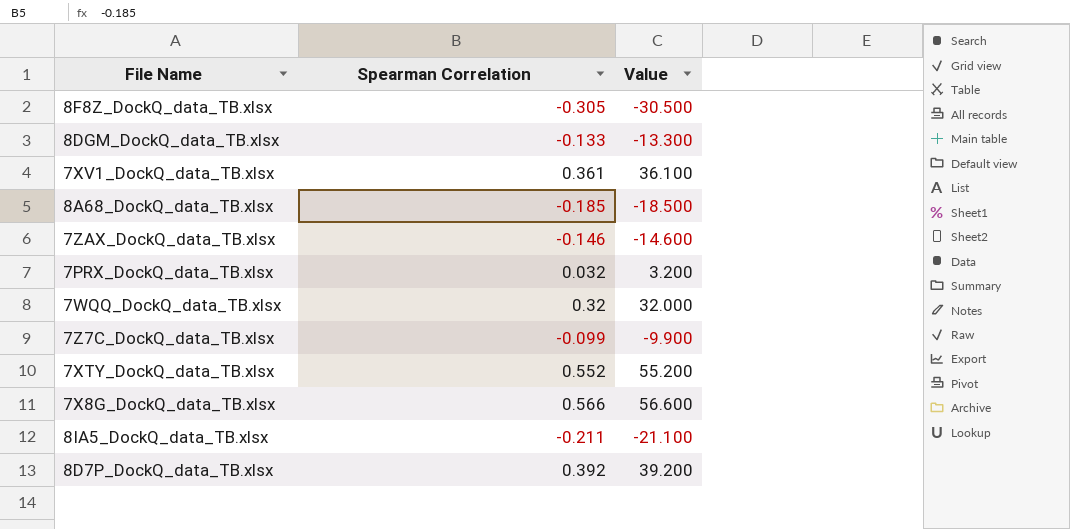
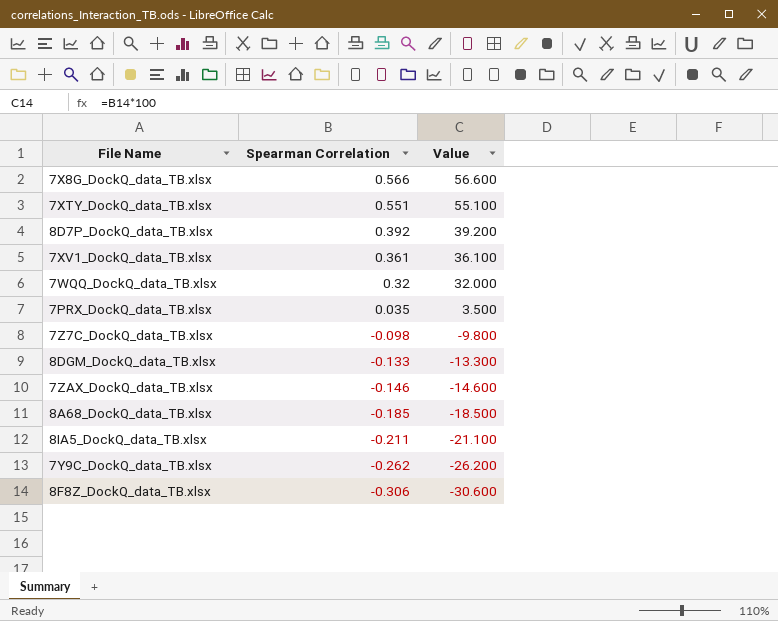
row order: none -> Spearman Correlation descending
7XTY_DockQ_data_TB.xlsx | Spearman Correlation: 0.552 -> 0.551
7XTY_DockQ_data_TB.xlsx | Value: 55.200 -> 55.100
7PRX_DockQ_data_TB.xlsx | Spearman Correlation: 0.032 -> 0.035
7PRX_DockQ_data_TB.xlsx | Value: 3.200 -> 3.500
7Z7C_DockQ_data_TB.xlsx | Spearman Correlation: -0.099 -> -0.098
7Z7C_DockQ_data_TB.xlsx | Value: -9.900 -> -9.800
row 7Y9C_DockQ_data_TB.xlsx: none -> -0.262 | -26.200
8F8Z_DockQ_data_TB.xlsx | Spearman Correlation: -0.305 -> -0.306
8F8Z_DockQ_data_TB.xlsx | Value: -30.500 -> -30.600

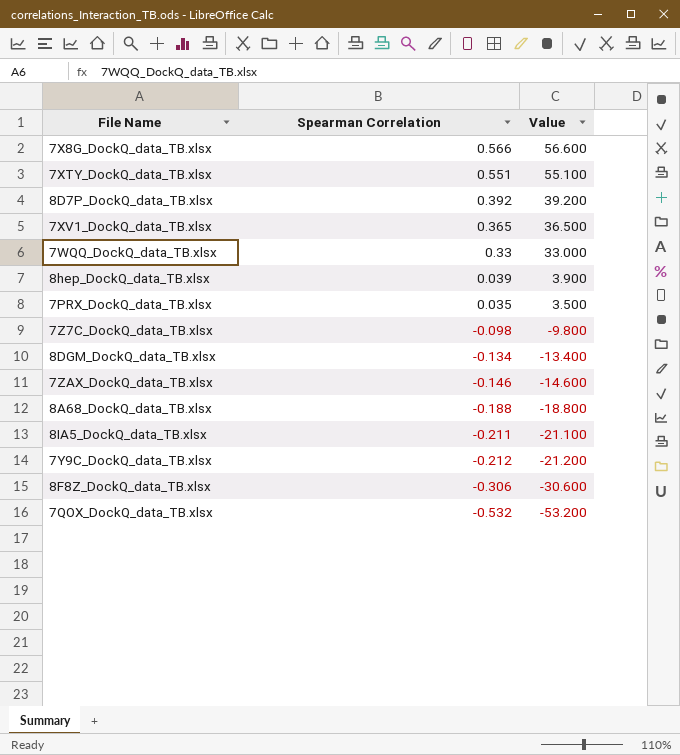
7XV1_DockQ_data_TB.xlsx | Spearman Correlation: 0.361 -> 0.365
7XV1_DockQ_data_TB.xlsx | Value: 36.100 -> 36.500
7WQQ_DockQ_data_TB.xlsx | Spearman Correlation: 0.32 -> 0.33
7WQQ_DockQ_data_TB.xlsx | Value: 32.000 -> 33.000
row 8hep_DockQ_data_TB.xlsx: none -> 0.039 | 3.900
8DGM_DockQ_data_TB.xlsx | Spearman Correlation: -0.133 -> -0.134
8DGM_DockQ_data_TB.xlsx | Value: -13.300 -> -13.400
8A68_DockQ_data_TB.xlsx | Spearman Correlation: -0.185 -> -0.188
8A68_DockQ_data_TB.xlsx | Value: -18.500 -> -18.800
7Y9C_DockQ_data_TB.xlsx | Spearman Correlation: -0.262 -> -0.212
7Y9C_DockQ_data_TB.xlsx | Value: -26.200 -> -21.200
row 7QOX_DockQ_data_TB.xlsx: none -> -0.532 | -53.200

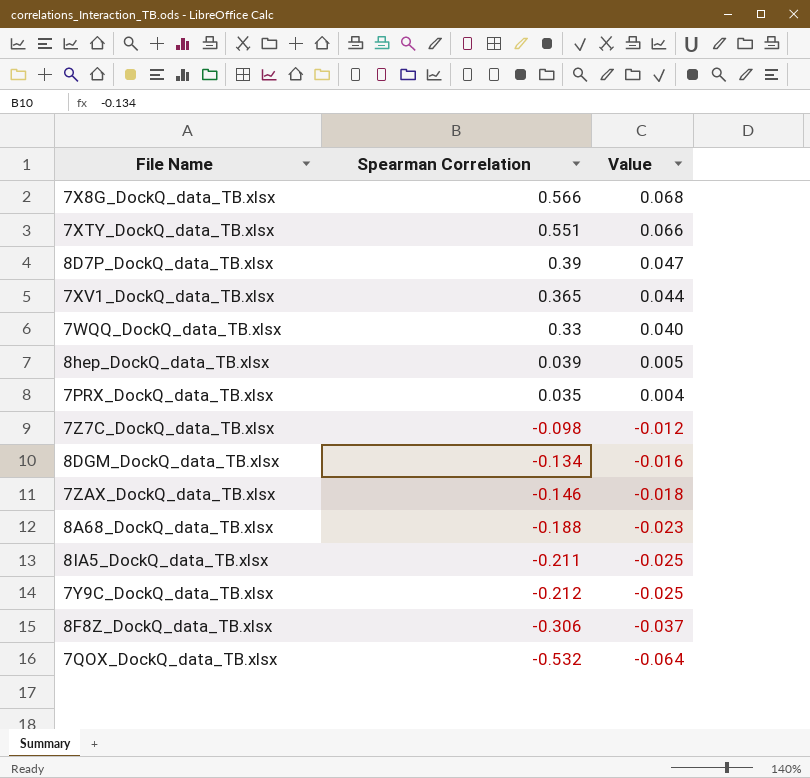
column Value | formula: [Spearman Correlation] * 100 -> [Spearman Correlation] * 0.12
8D7P_DockQ_data_TB.xlsx | Spearman Correlation: 0.392 -> 0.39

